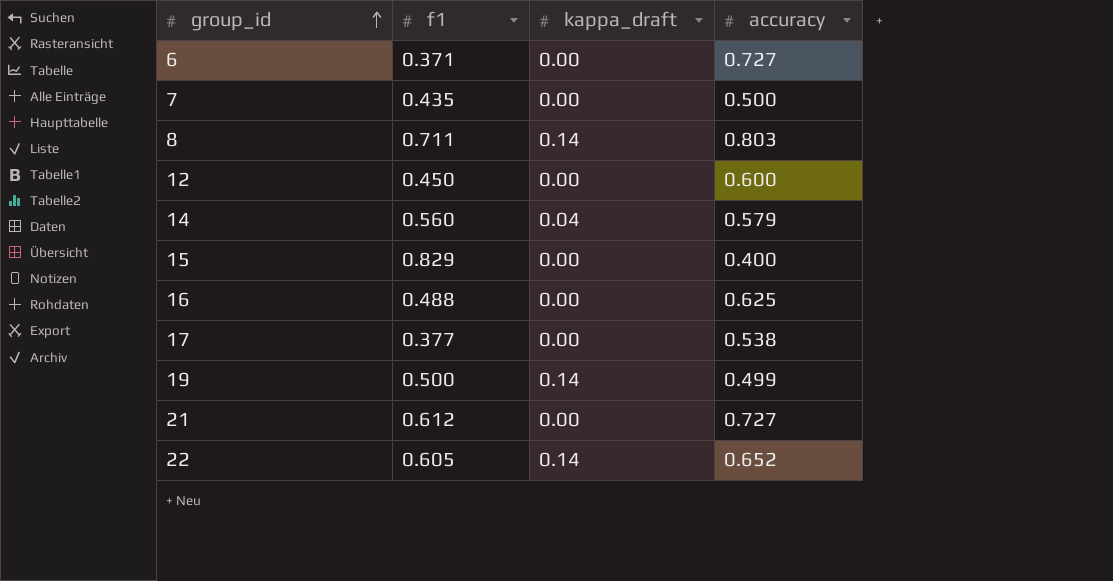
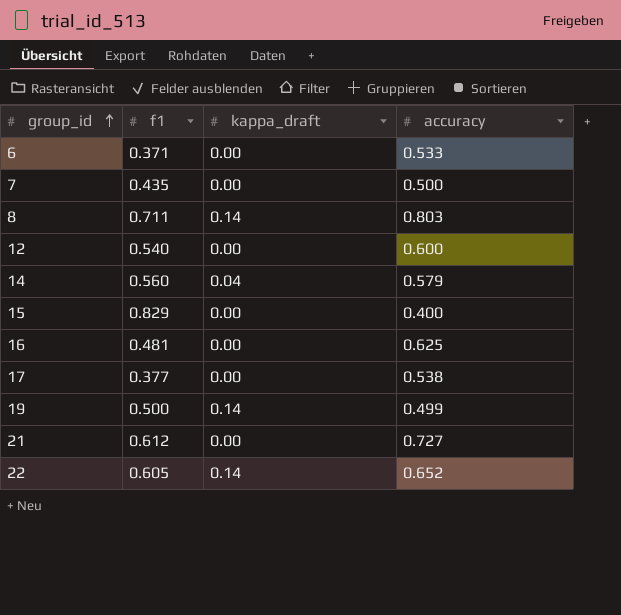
6 | accuracy: 0.727 -> 0.533
12 | f1: 0.450 -> 0.540
16 | f1: 0.488 -> 0.481

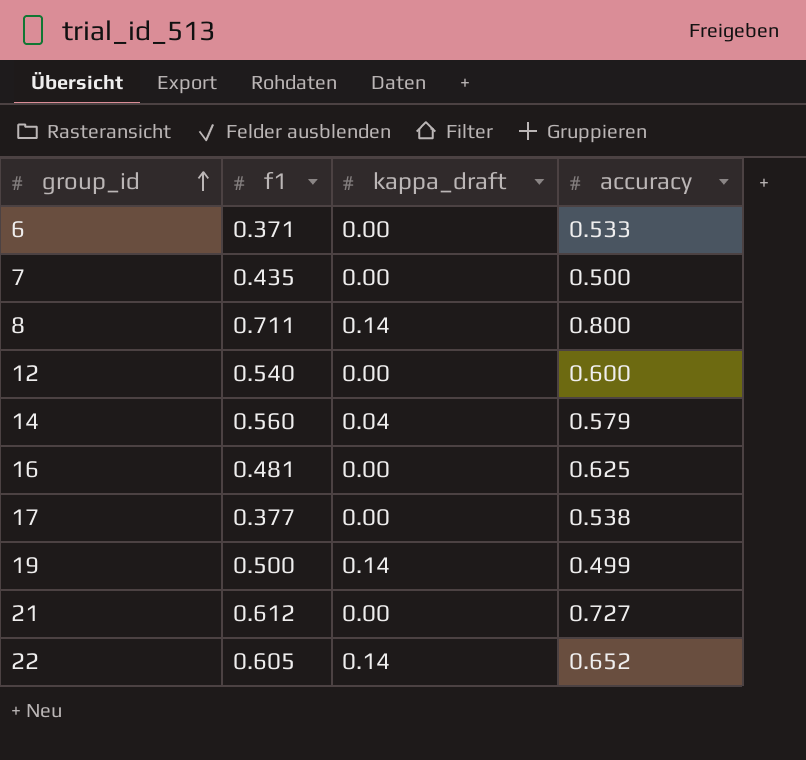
row 15: 0.829 | 0.00 | 0.400 -> none
8 | accuracy: 0.803 -> 0.800

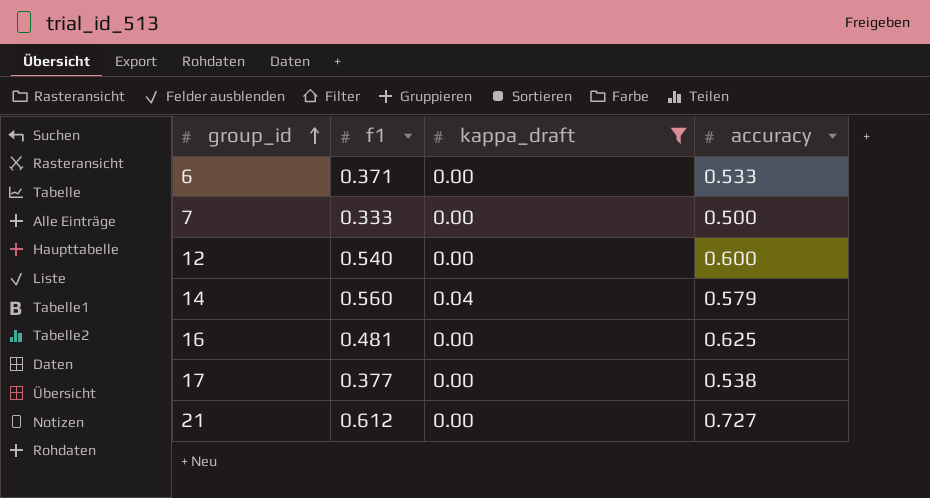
filter: none -> kappa_draft != 0.14
7 | f1: 0.435 -> 0.333

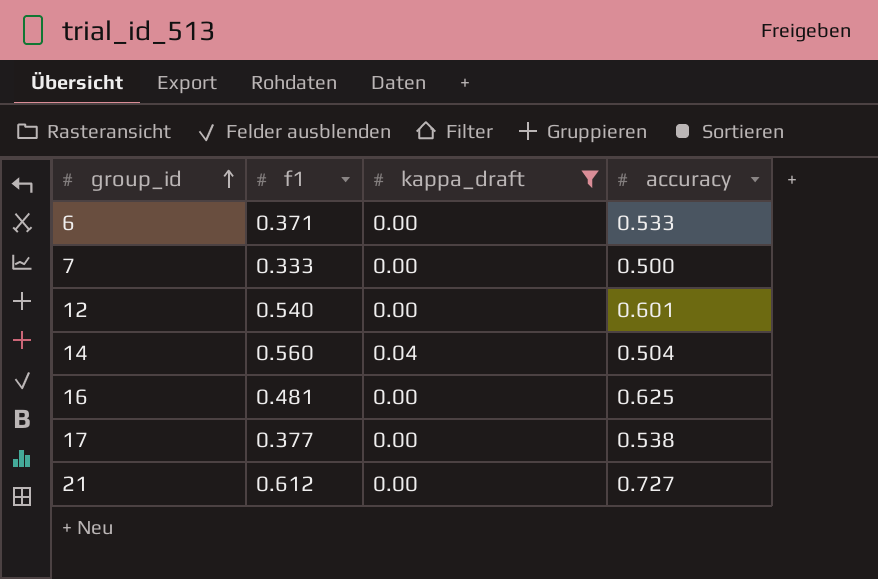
12 | accuracy: 0.600 -> 0.601
14 | accuracy: 0.579 -> 0.504

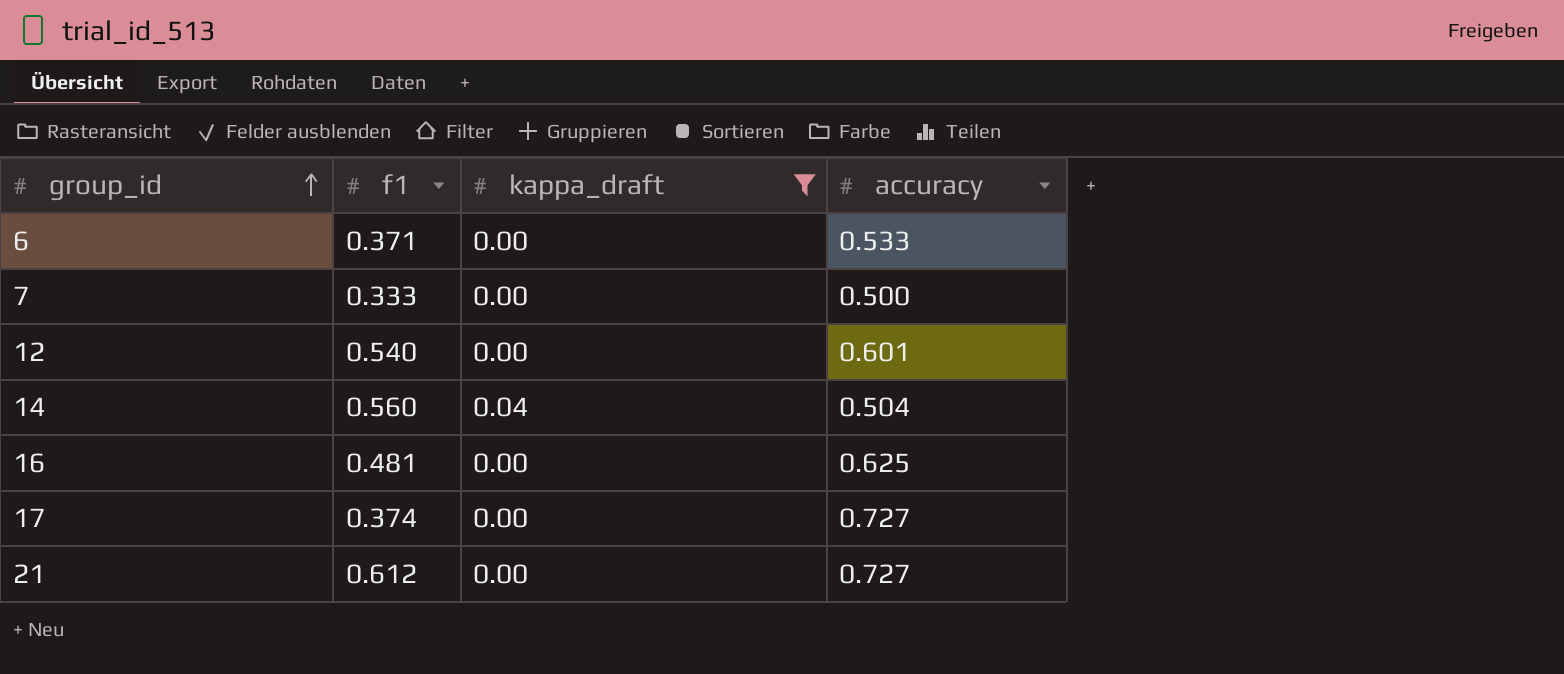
17 | f1: 0.377 -> 0.374
17 | accuracy: 0.538 -> 0.727

